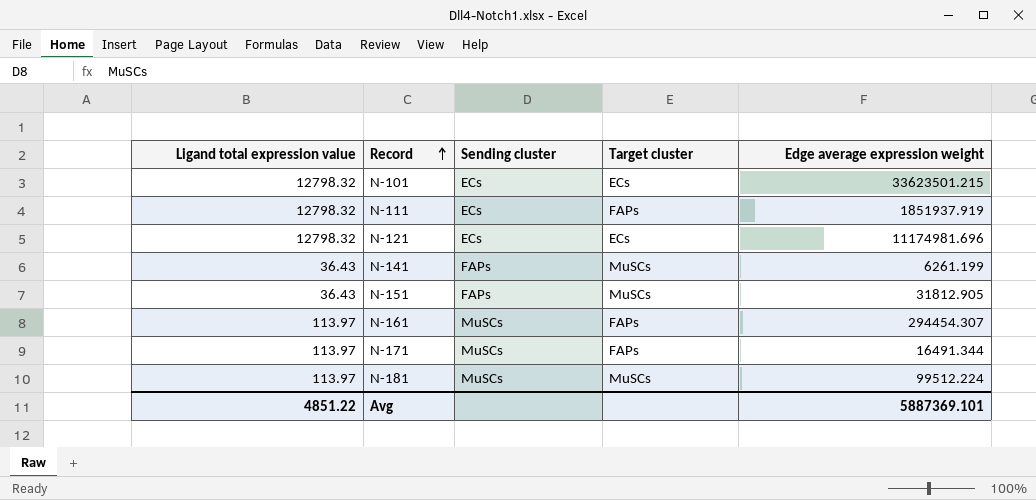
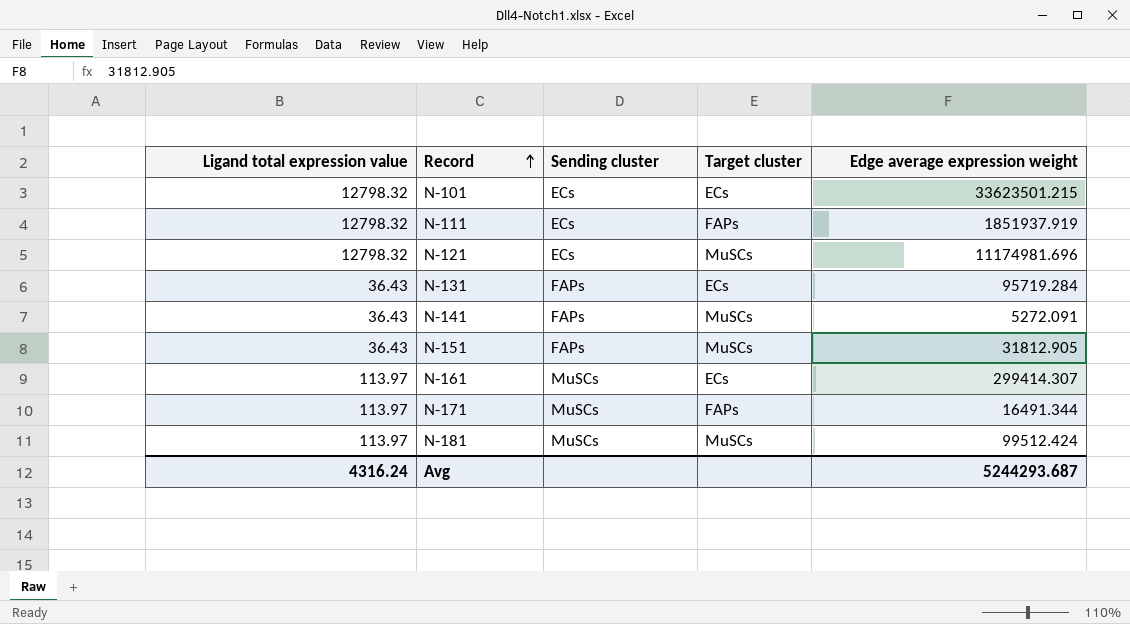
N-121 | Target cluster: ECs -> MuSCs
row N-131: none -> 36.43 | FAPs | ECs | 95719.284
N-141 | Edge average expression weight: 6261.199 -> 5272.091
N-161 | Target cluster: FAPs -> ECs
N-161 | Edge average expression weight: 294454.307 -> 299414.307
N-181 | Edge average expression weight: 99512.224 -> 99512.424
Avg | Ligand total expression value: 4851.22 -> 4316.24
Avg | Edge average expression weight: 5887369.101 -> 5244293.687

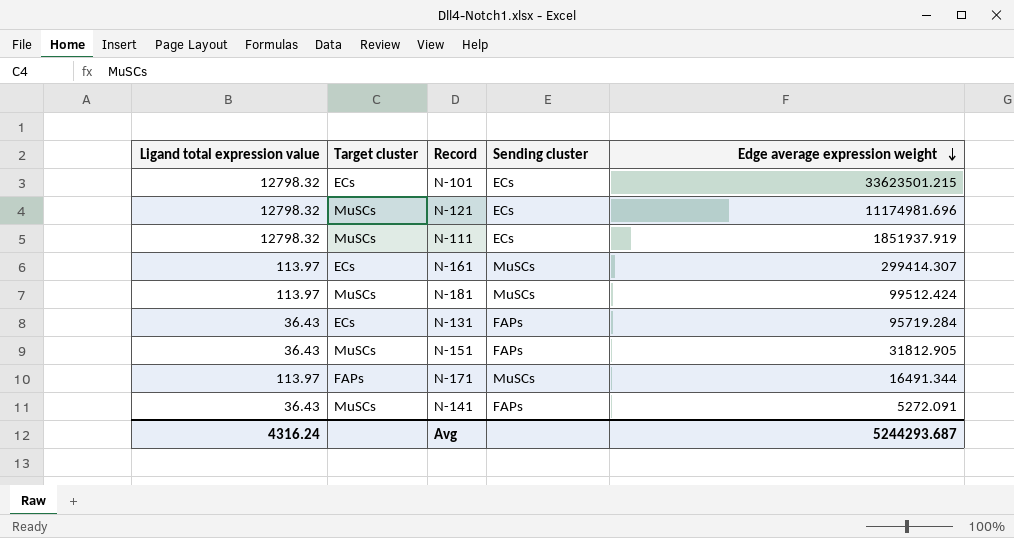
row order: Record ascending -> Edge average expression weight descending
column Target cluster | position: 4 -> 2
N-111 | Target cluster: FAPs -> MuSCs

